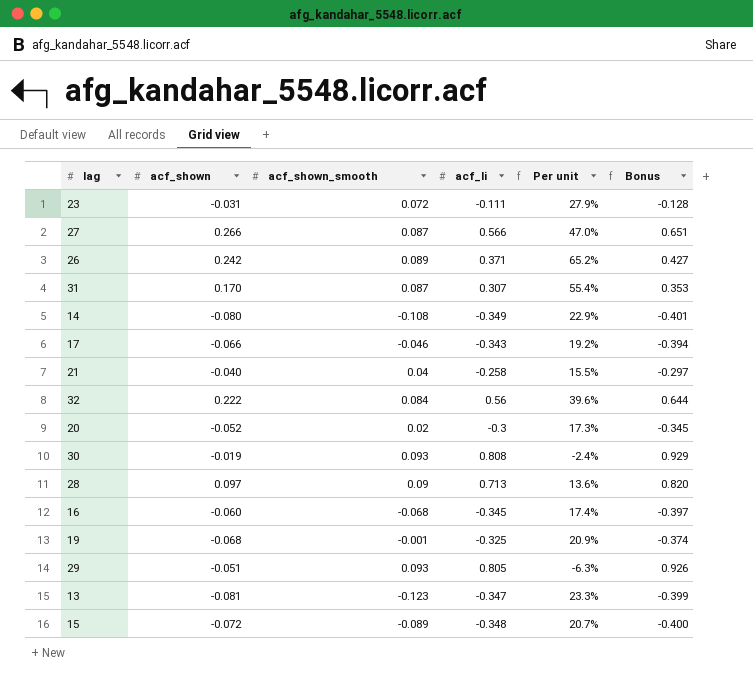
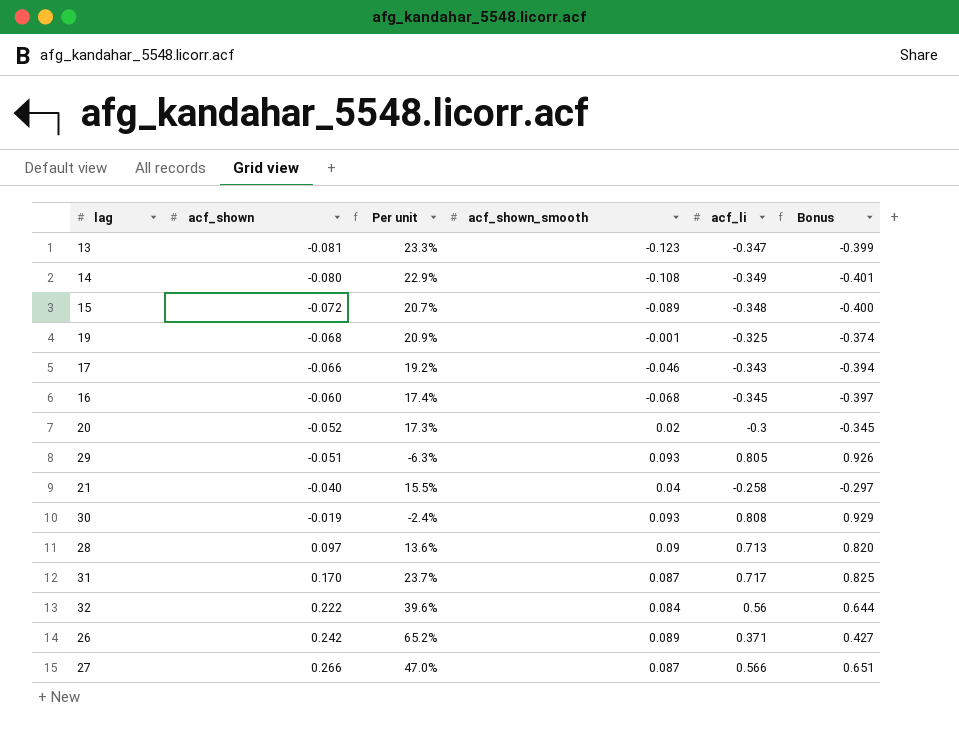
row order: none -> acf_shown ascending
column Per unit | position: 5 -> 3
row 23: -0.031 | 0.072 | -0.111 | 27.9% | -0.128 -> none
31 | Per unit: 55.4% -> 23.7%
31 | acf_li: 0.307 -> 0.717
31 | Bonus: 0.353 -> 0.825

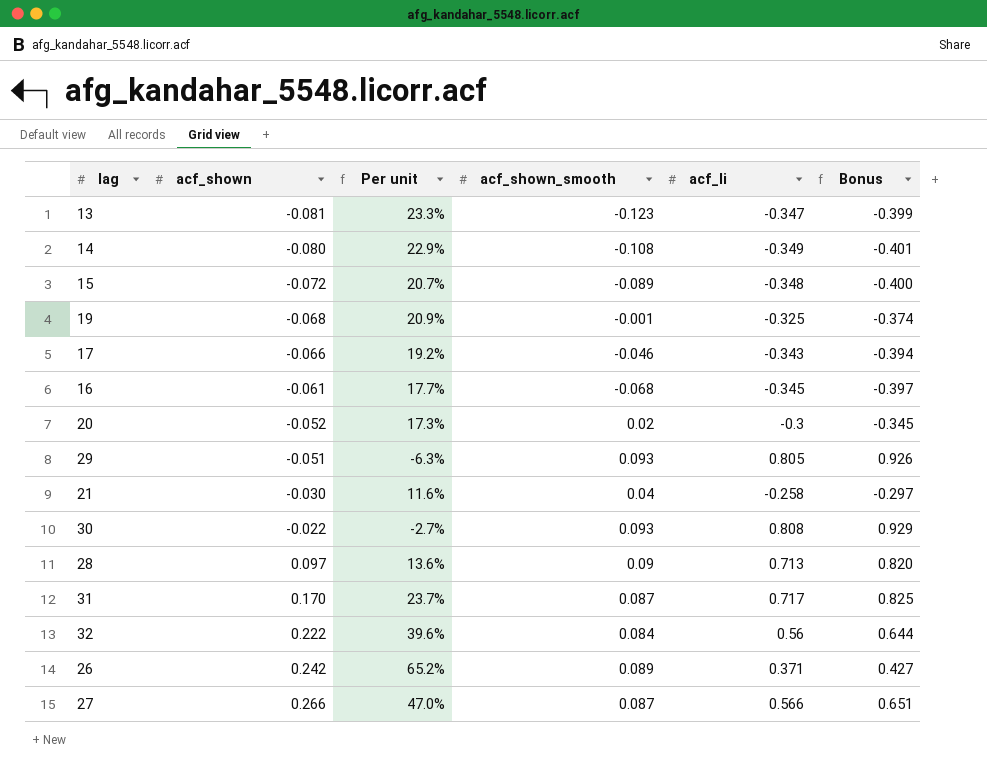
16 | acf_shown: -0.060 -> -0.061
16 | Per unit: 17.4% -> 17.7%
21 | acf_shown: -0.040 -> -0.030
21 | Per unit: 15.5% -> 11.6%
30 | acf_shown: -0.019 -> -0.022
30 | Per unit: -2.4% -> -2.7%

